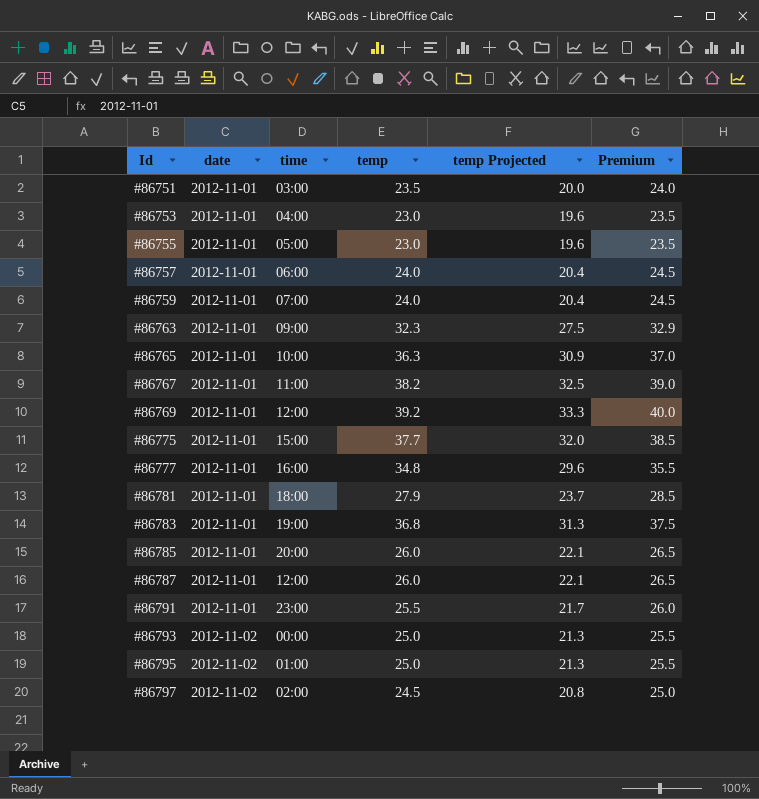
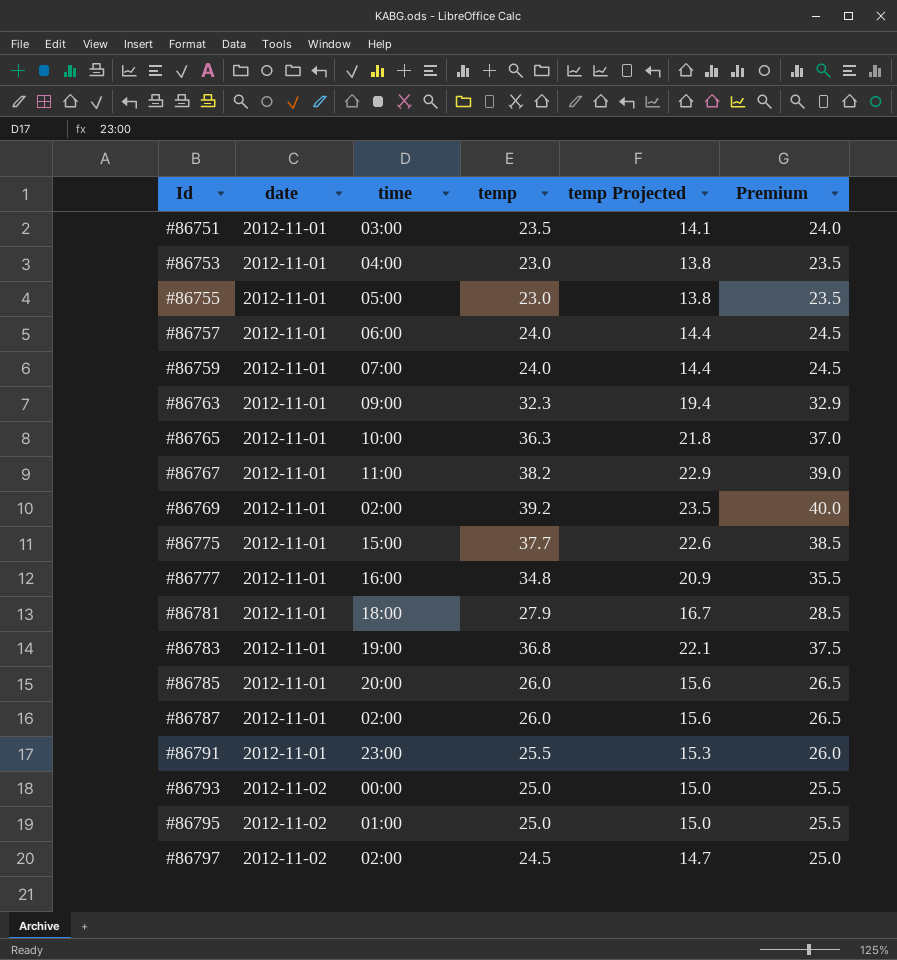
column temp Projected | formula: [temp] * 0.85 -> [temp] * 0.6
#86769 | time: 12:00 -> 02:00
#86787 | time: 12:00 -> 02:00

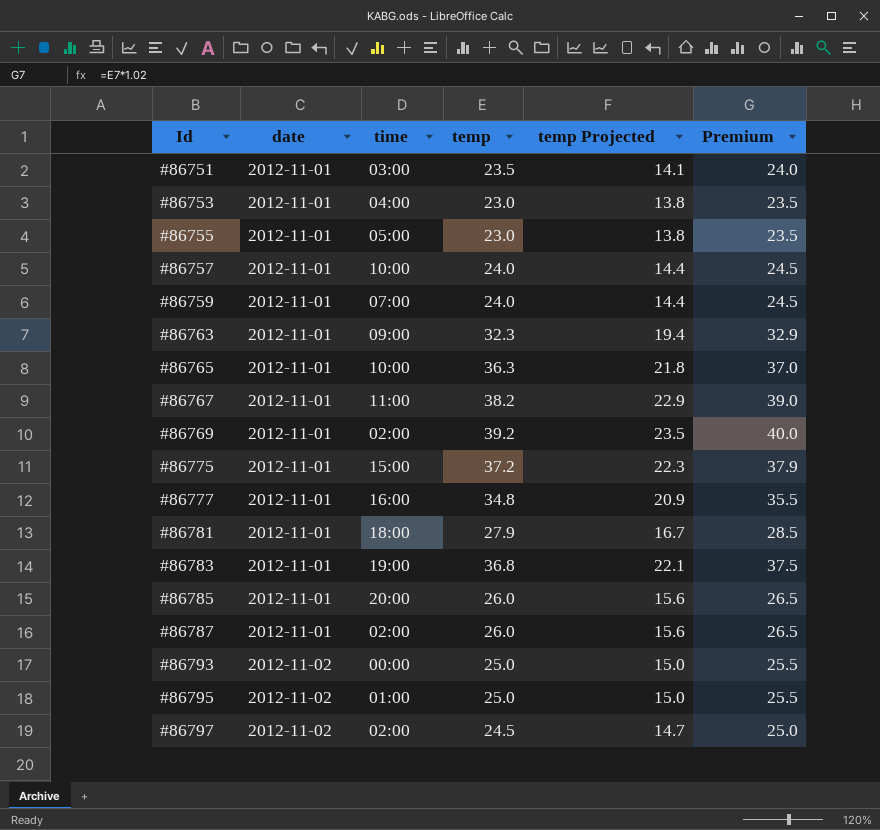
row #86791: 2012-11-01 | 23:00 | 25.5 | 15.3 | 26.0 -> none
#86757 | time: 06:00 -> 10:00
#86775 | temp: 37.7 -> 37.2
#86775 | temp Projected: 22.6 -> 22.3
#86775 | Premium: 38.5 -> 37.9

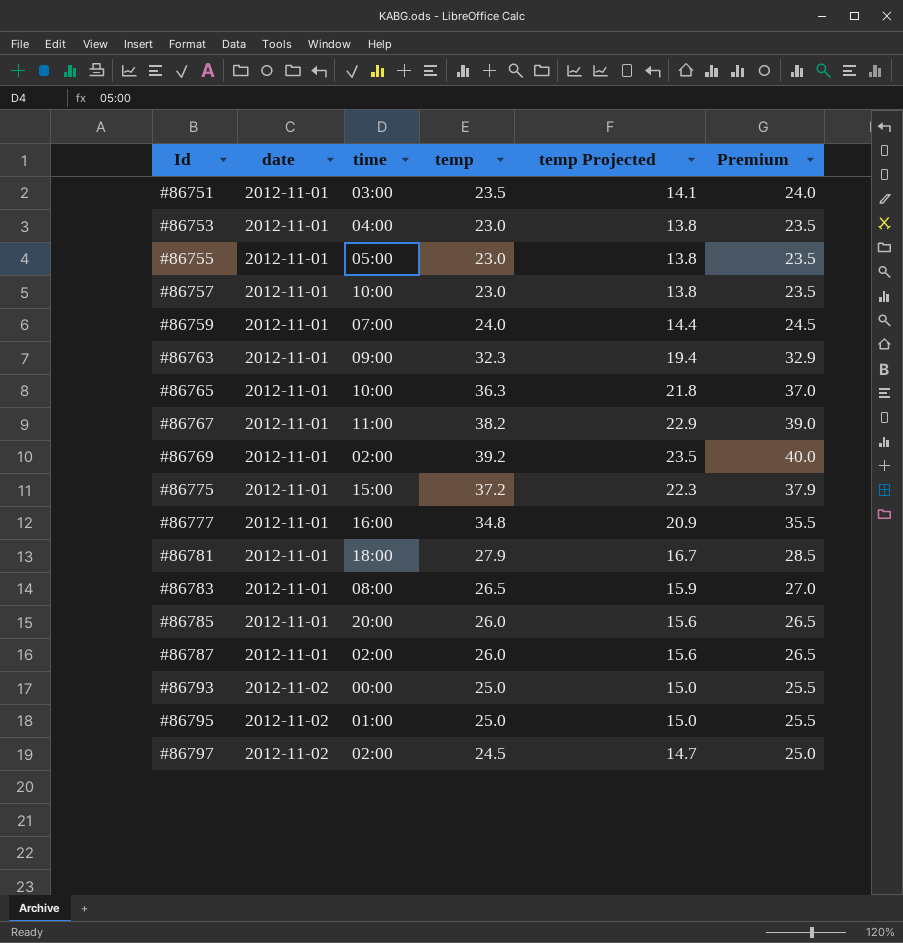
#86757 | temp: 24.0 -> 23.0
#86757 | temp Projected: 14.4 -> 13.8
#86757 | Premium: 24.5 -> 23.5
#86783 | time: 19:00 -> 08:00
#86783 | temp: 36.8 -> 26.5
#86783 | temp Projected: 22.1 -> 15.9
#86783 | Premium: 37.5 -> 27.0

